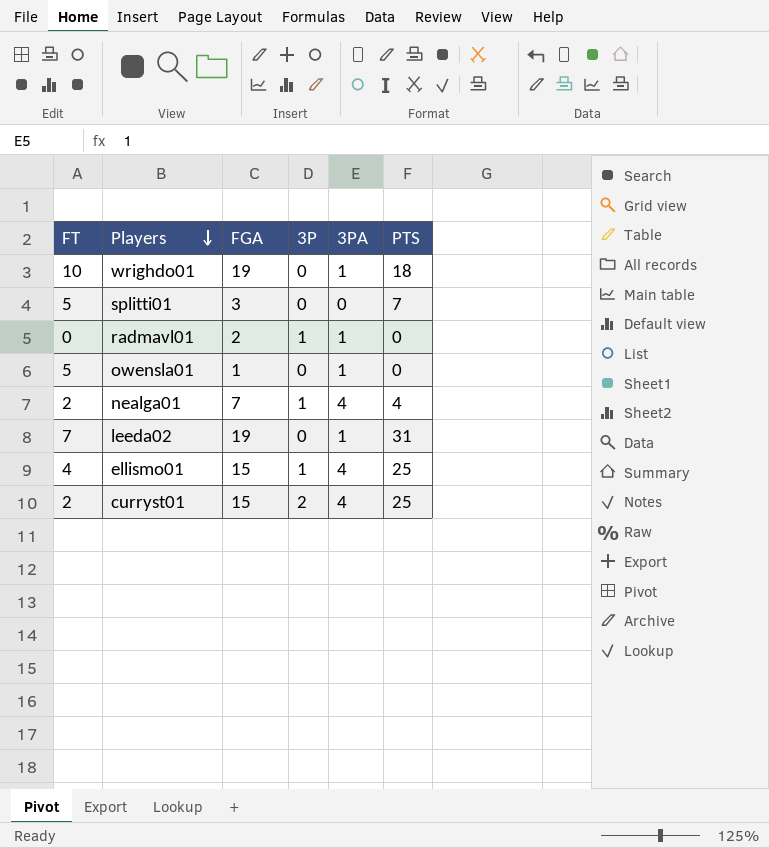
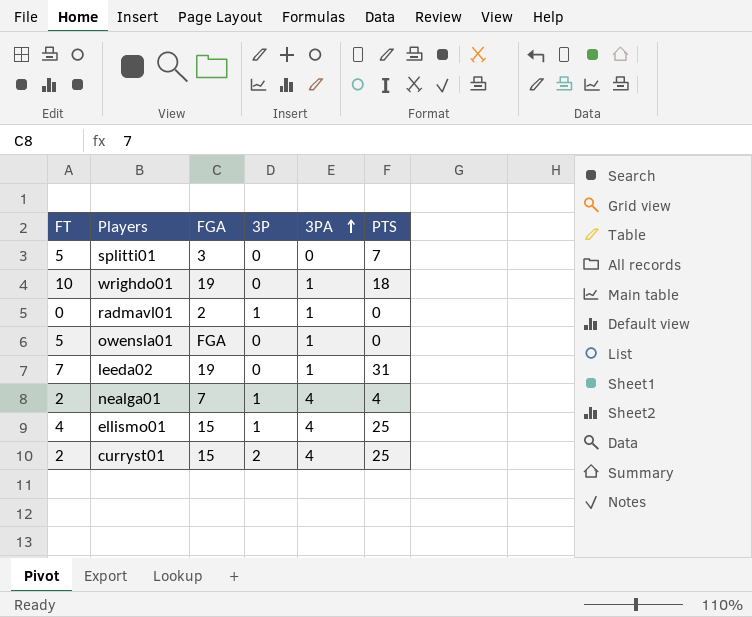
row order: Players descending -> 3PA ascending
owensla01 | FGA: 1 -> FGA

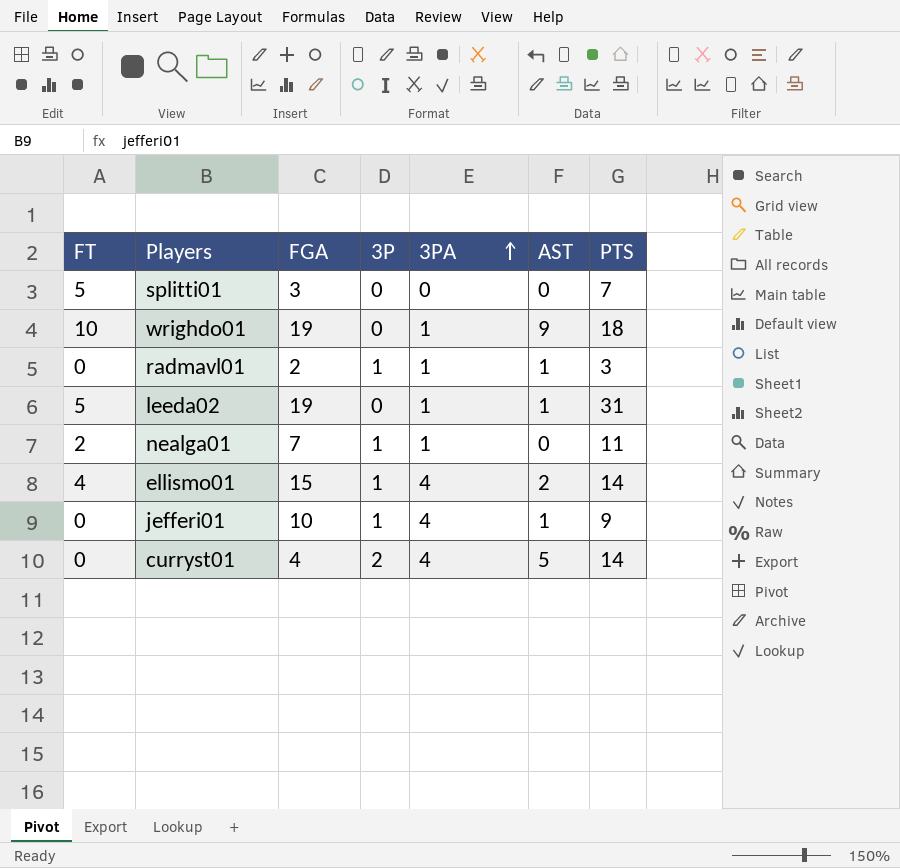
column AST | position: none -> 6
row owensla01: 5 | FGA | 0 | 1 | 0 -> none
radmavl01 | PTS: 0 -> 3
leeda02 | FT: 7 -> 5
nealga01 | 3PA: 4 -> 1
nealga01 | PTS: 4 -> 11
ellismo01 | PTS: 25 -> 14
row jefferi01: none -> 0 | 10 | 1 | 4 | 1 | 9
curryst01 | FT: 2 -> 0
curryst01 | FGA: 15 -> 4
curryst01 | PTS: 25 -> 14

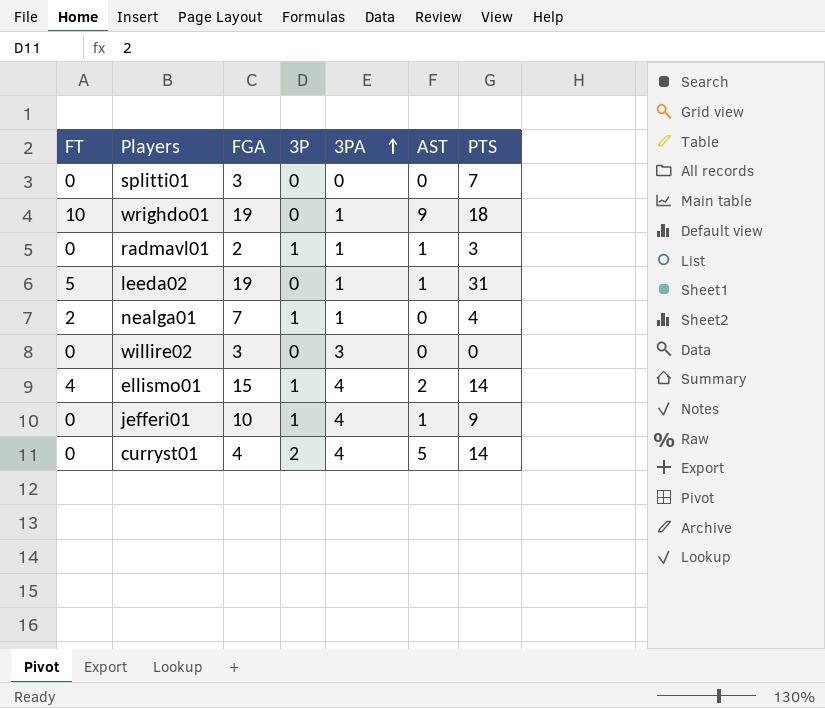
splitti01 | FT: 5 -> 0
nealga01 | PTS: 11 -> 4
row willire02: none -> 0 | 3 | 0 | 3 | 0 | 0

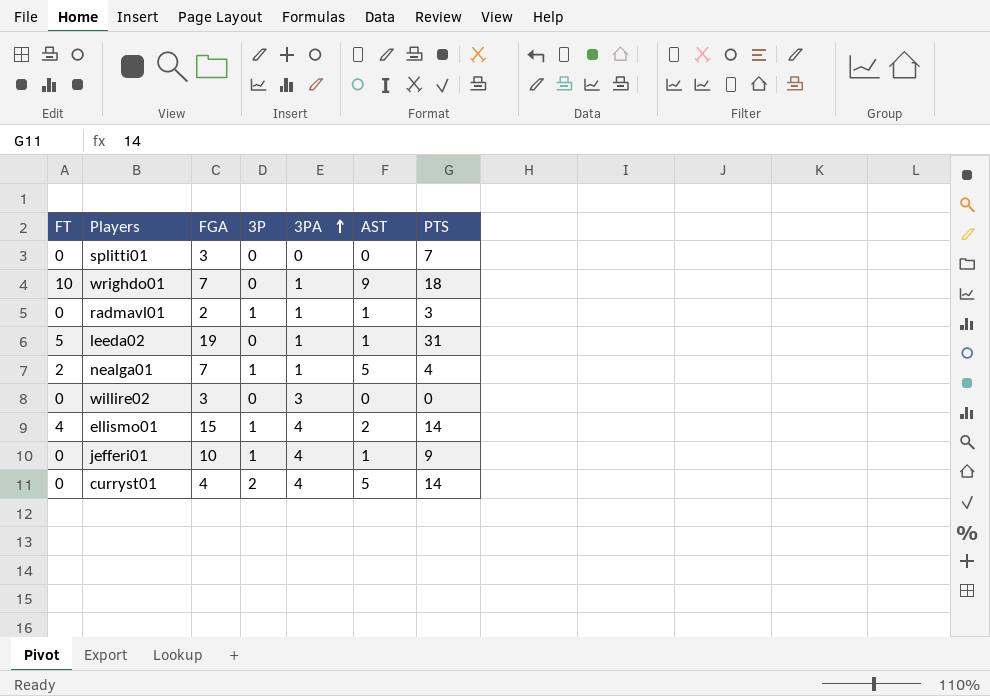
wrighdo01 | FGA: 19 -> 7
nealga01 | AST: 0 -> 5

